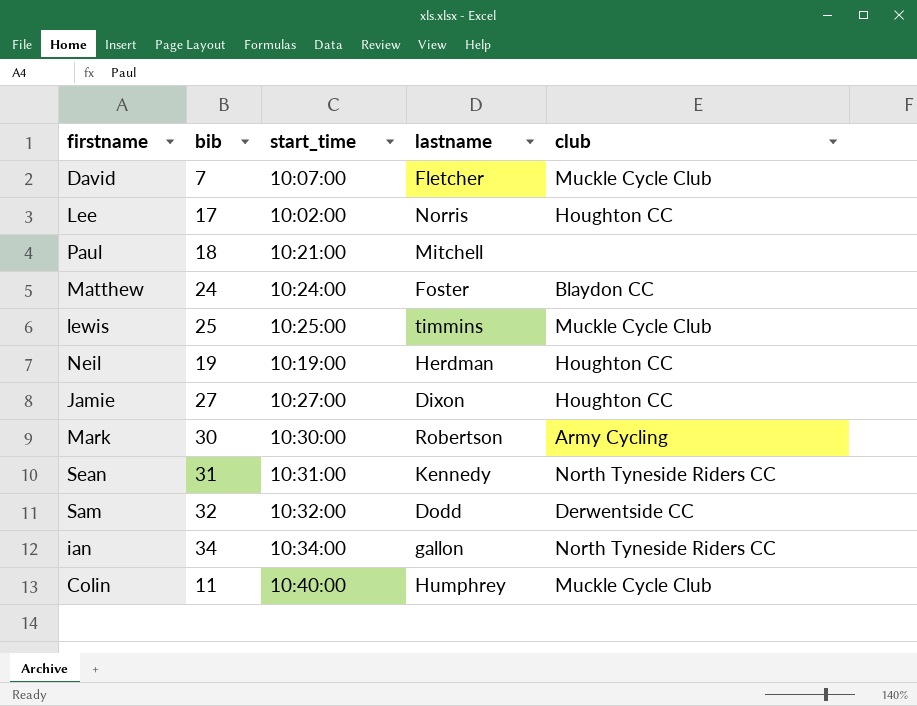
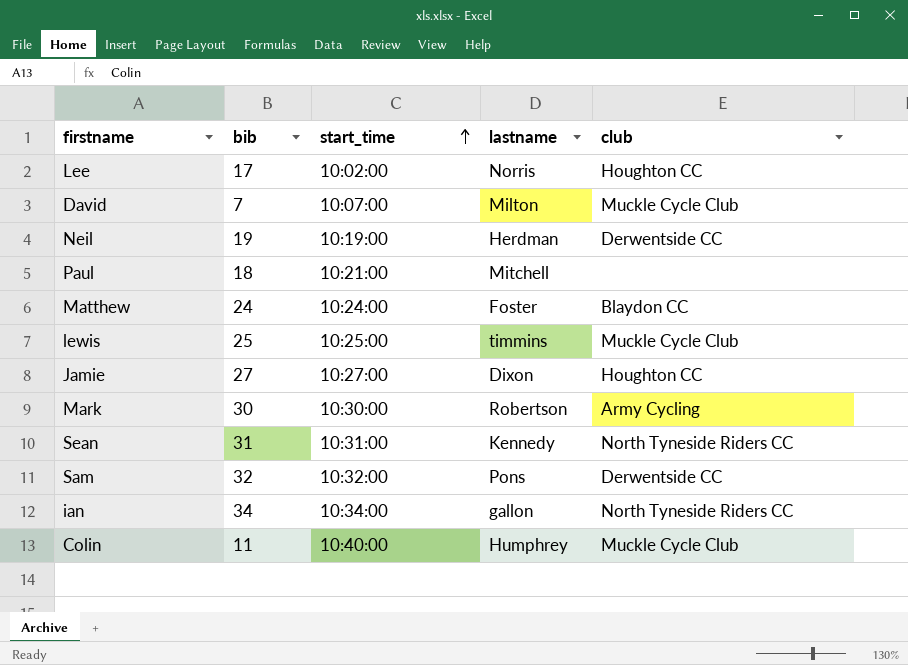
row order: none -> start_time ascending
David | lastname: Fletcher -> Milton
Neil | club: Houghton CC -> Derwentside CC
Sam | lastname: Dodd -> Pons

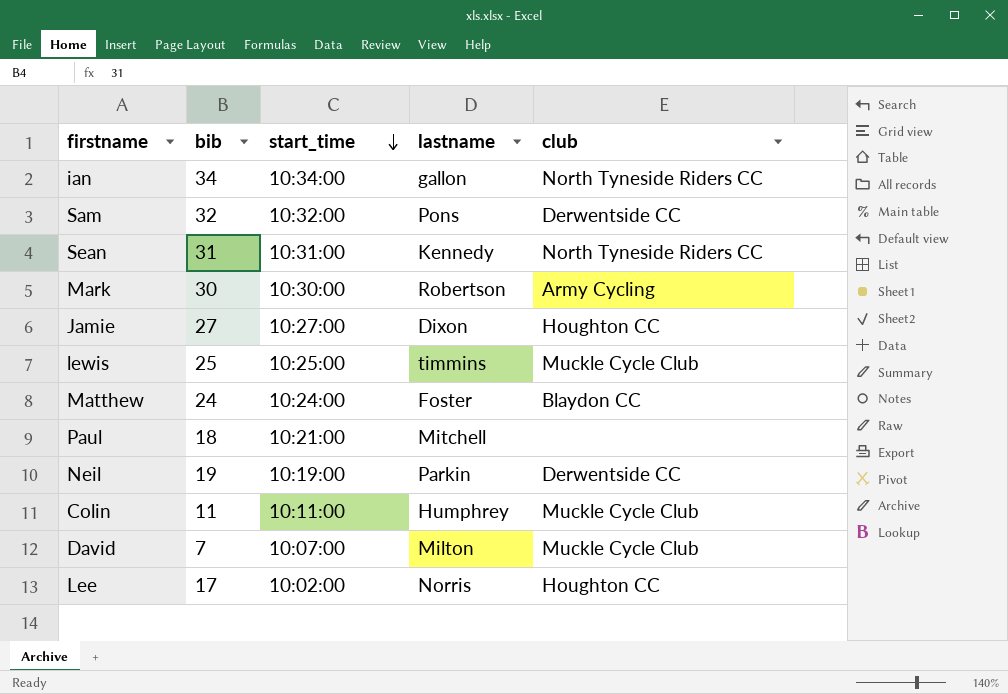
row order: start_time ascending -> start_time descending
Neil | lastname: Herdman -> Parkin
Colin | start_time: 10:40:00 -> 10:11:00

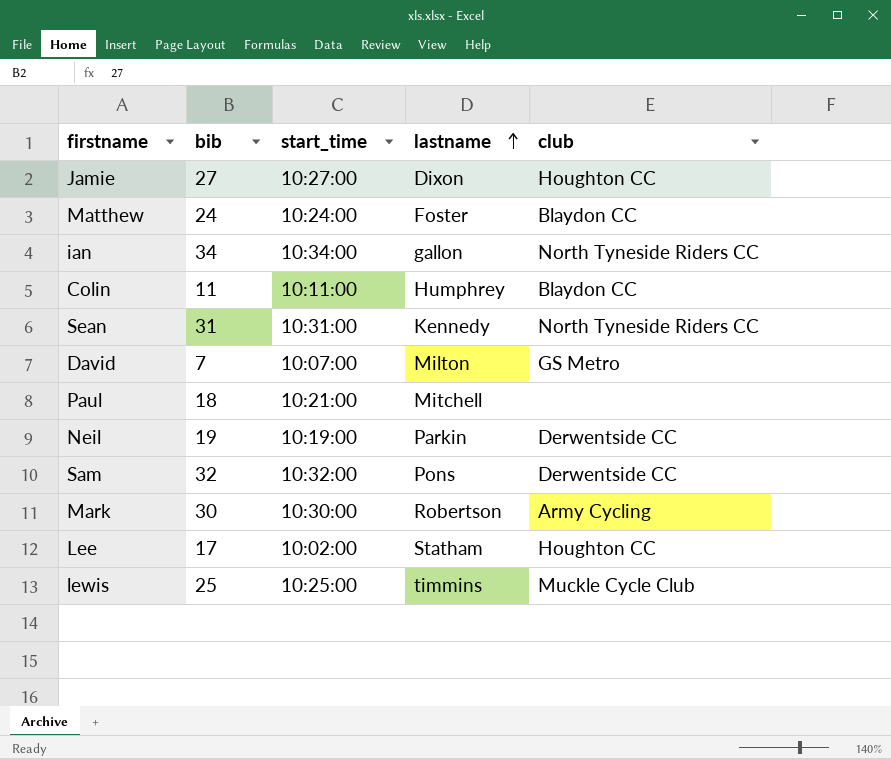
row order: start_time descending -> lastname ascending
Colin | club: Muckle Cycle Club -> Blaydon CC
David | club: Muckle Cycle Club -> GS Metro
Lee | lastname: Norris -> Statham

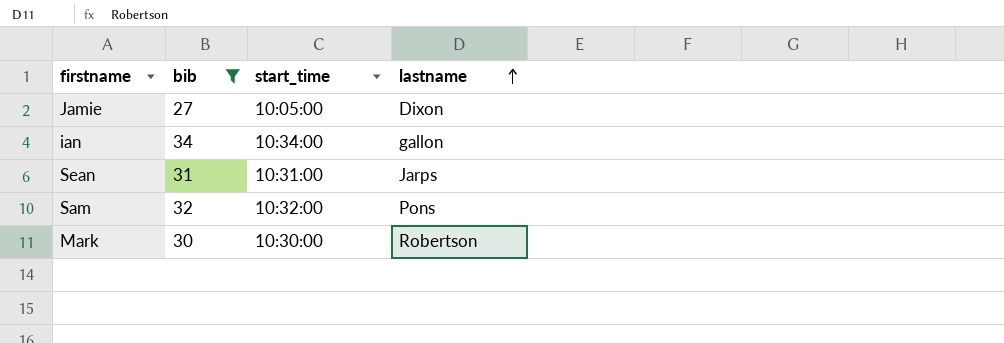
filter: none -> bib >= 27
column club | position: 5 -> none
Jamie | start_time: 10:27:00 -> 10:05:00
Sean | lastname: Kennedy -> Jarps

